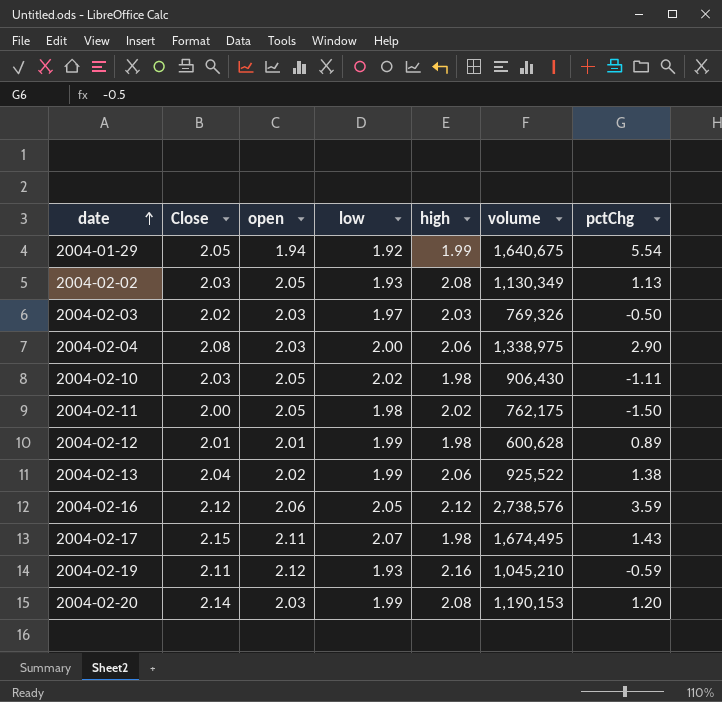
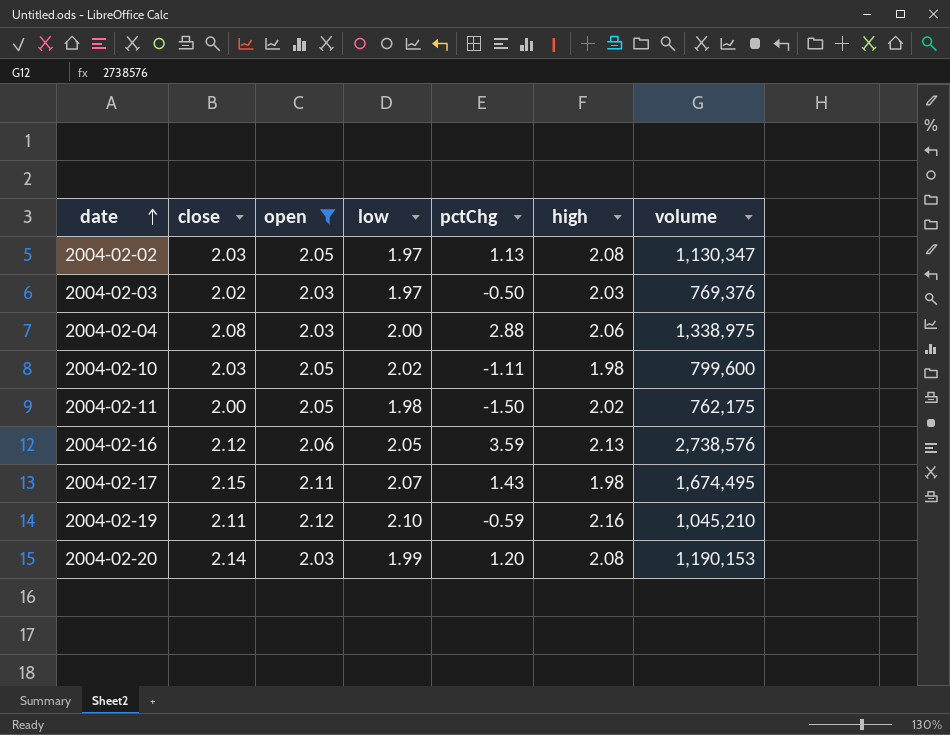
filter: none -> open >= 2.03
column name: Close -> close
column pctChg | position: 7 -> 5
2004-02-02 | low: 1.93 -> 1.97
2004-02-02 | volume: 1,130,349 -> 1,130,347
2004-02-03 | volume: 769,326 -> 769,376
2004-02-04 | pctChg: 2.90 -> 2.88
2004-02-10 | volume: 906,430 -> 799,600
2004-02-16 | high: 2.12 -> 2.13
2004-02-19 | low: 1.93 -> 2.10

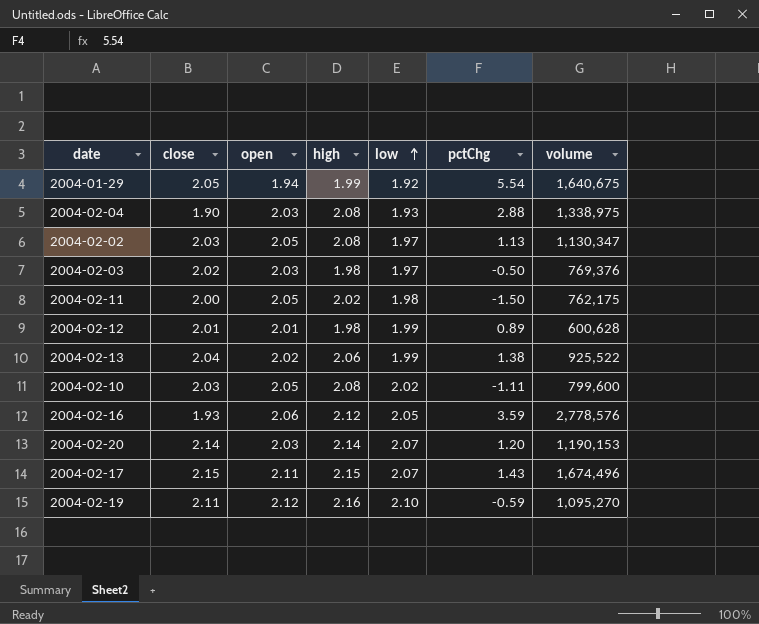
filter: open >= 2.03 -> none
row order: date ascending -> low ascending
column high | position: 6 -> 4
2004-02-04 | close: 2.08 -> 1.90
2004-02-04 | high: 2.06 -> 2.08
2004-02-04 | low: 2.00 -> 1.93
2004-02-03 | high: 2.03 -> 1.98
2004-02-10 | high: 1.98 -> 2.08
2004-02-16 | close: 2.12 -> 1.93
2004-02-16 | high: 2.13 -> 2.12
2004-02-16 | volume: 2,738,576 -> 2,778,576
2004-02-20 | high: 2.08 -> 2.14
2004-02-20 | low: 1.99 -> 2.07
2004-02-17 | high: 1.98 -> 2.15
2004-02-17 | volume: 1,674,495 -> 1,674,496
2004-02-19 | volume: 1,045,210 -> 1,095,270

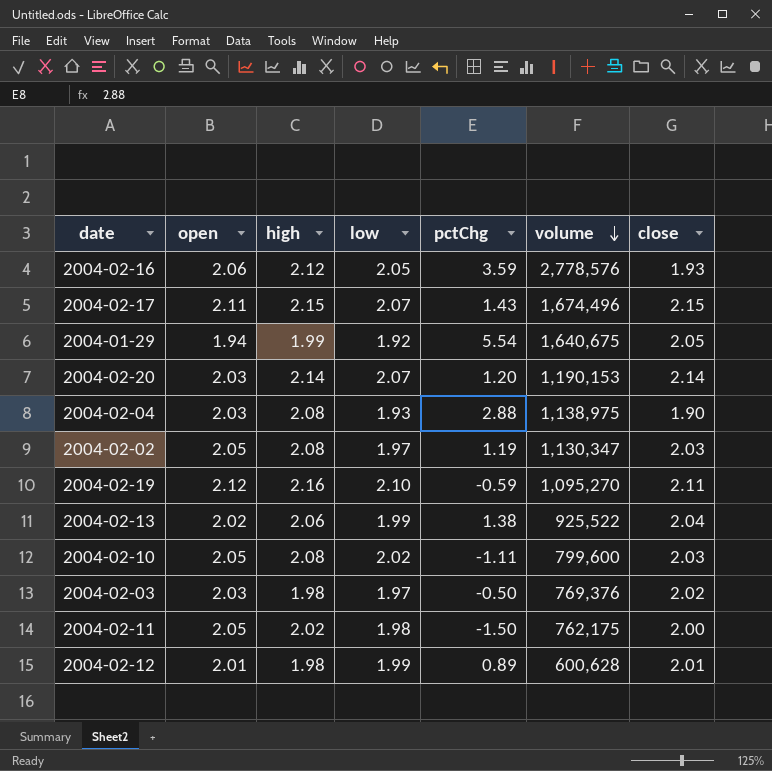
row order: low ascending -> volume descending
column close | position: 2 -> 7
2004-02-04 | volume: 1,338,975 -> 1,138,975
2004-02-02 | pctChg: 1.13 -> 1.19

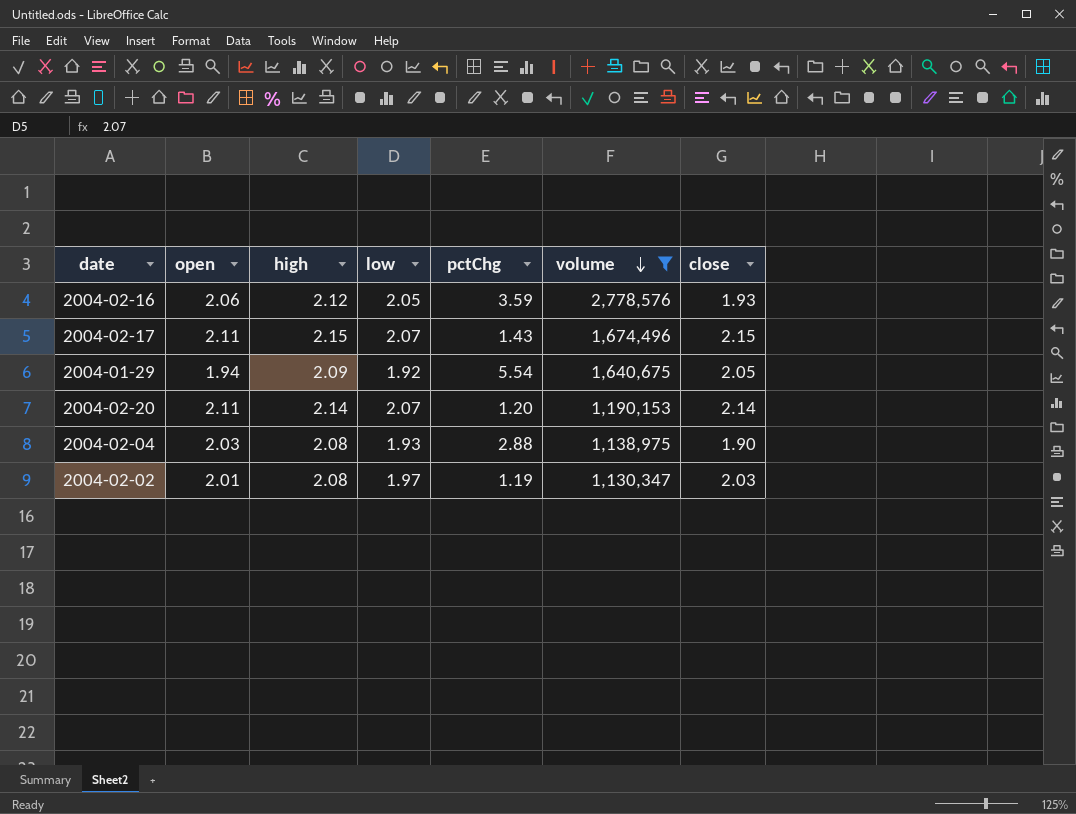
filter: none -> volume >= 1,130,347
2004-01-29 | high: 1.99 -> 2.09
2004-02-20 | open: 2.03 -> 2.11
2004-02-02 | open: 2.05 -> 2.01

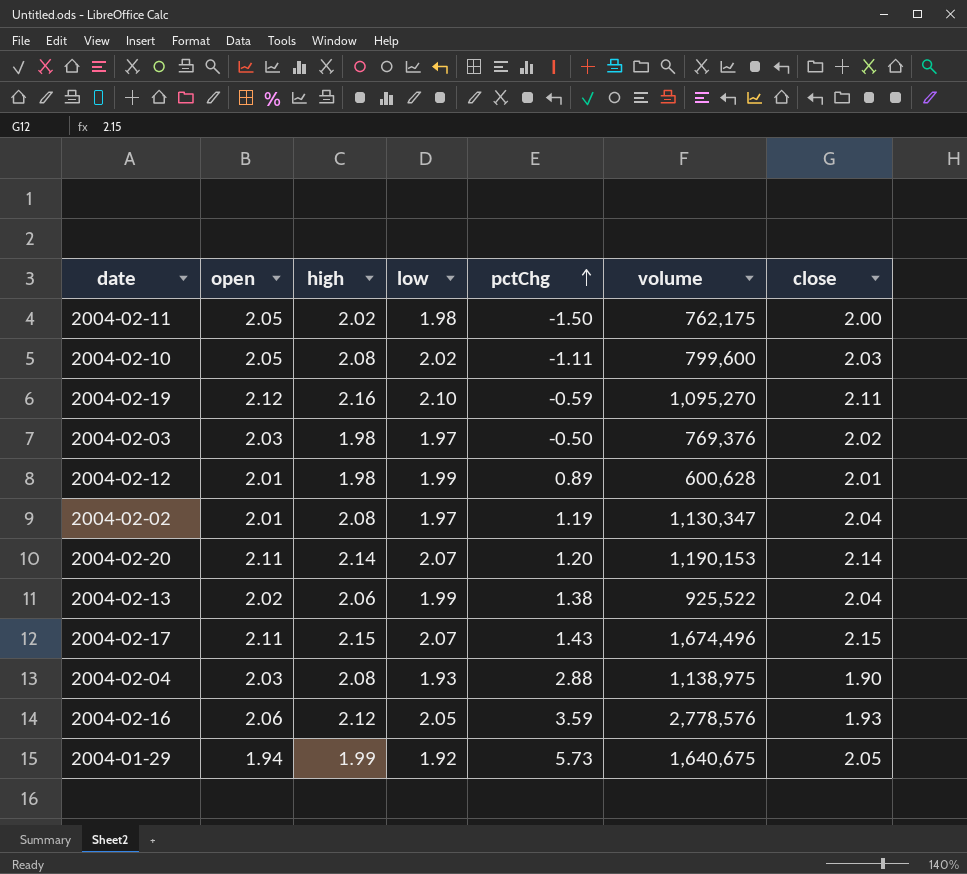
filter: volume >= 1,130,347 -> none
row order: volume descending -> pctChg ascending
2004-02-02 | close: 2.03 -> 2.04
2004-01-29 | high: 2.09 -> 1.99
2004-01-29 | pctChg: 5.54 -> 5.73

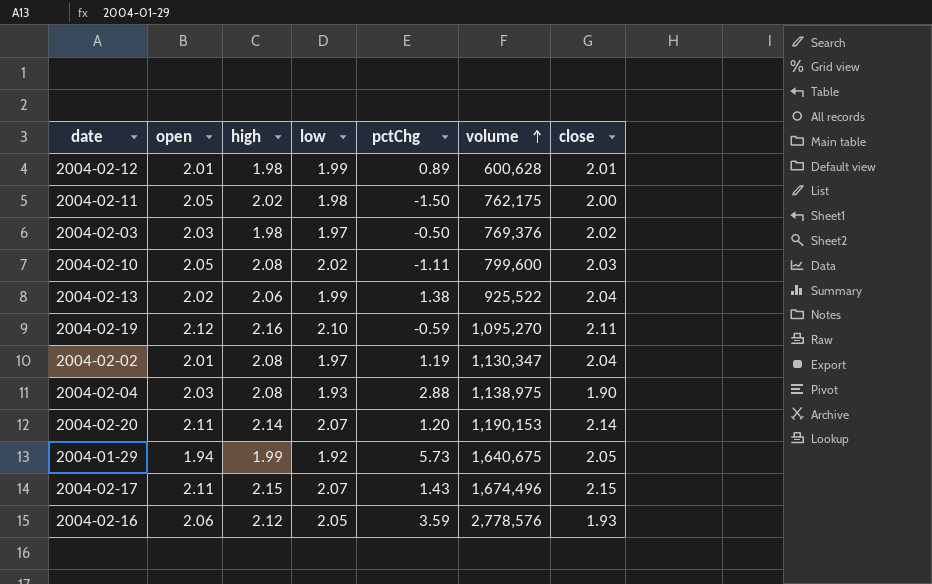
row order: pctChg ascending -> volume ascending

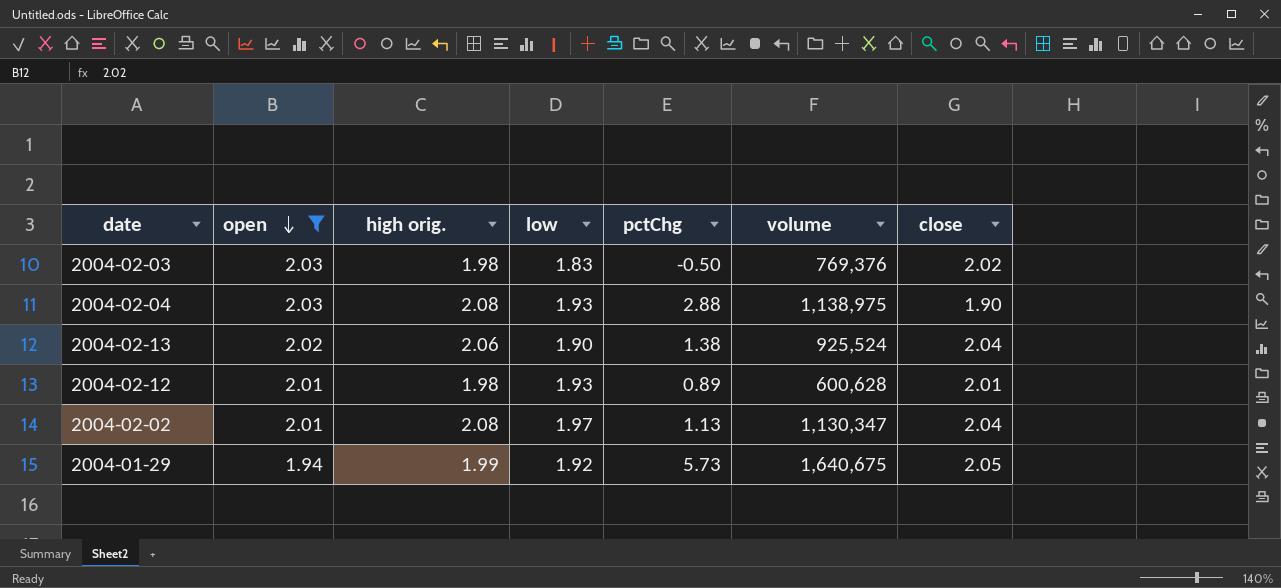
filter: none -> open <= 2.03
row order: volume ascending -> open descending
column name: high -> high orig.
2004-02-03 | low: 1.97 -> 1.83
2004-02-13 | low: 1.99 -> 1.90
2004-02-13 | volume: 925,522 -> 925,524
2004-02-12 | low: 1.99 -> 1.93
2004-02-02 | pctChg: 1.19 -> 1.13

